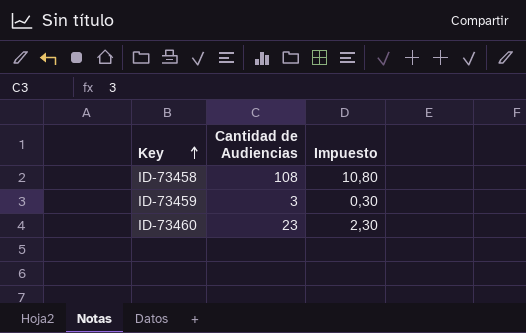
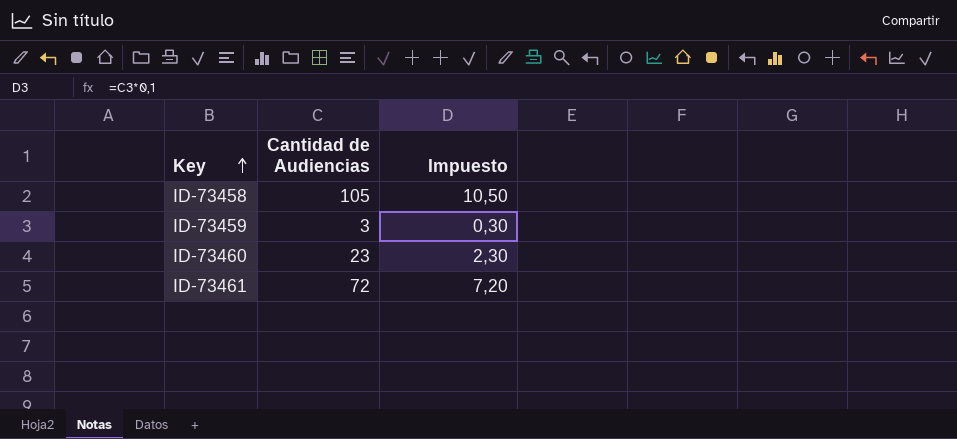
ID-73458 | Cantidad de Audiencias: 108 -> 105
ID-73458 | Impuesto: 10,80 -> 10,50
row ID-73461: none -> 72 | 7,20

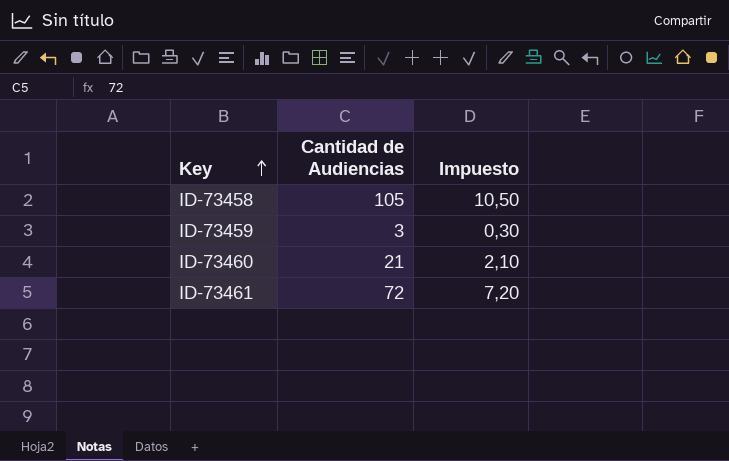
ID-73460 | Cantidad de Audiencias: 23 -> 21
ID-73460 | Impuesto: 2,30 -> 2,10

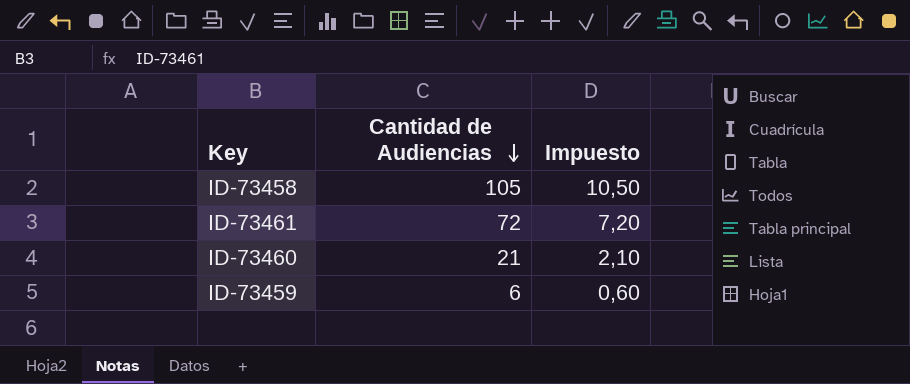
row order: Key ascending -> Cantidad de Audiencias descending
ID-73459 | Cantidad de Audiencias: 3 -> 6
ID-73459 | Impuesto: 0,30 -> 0,60

